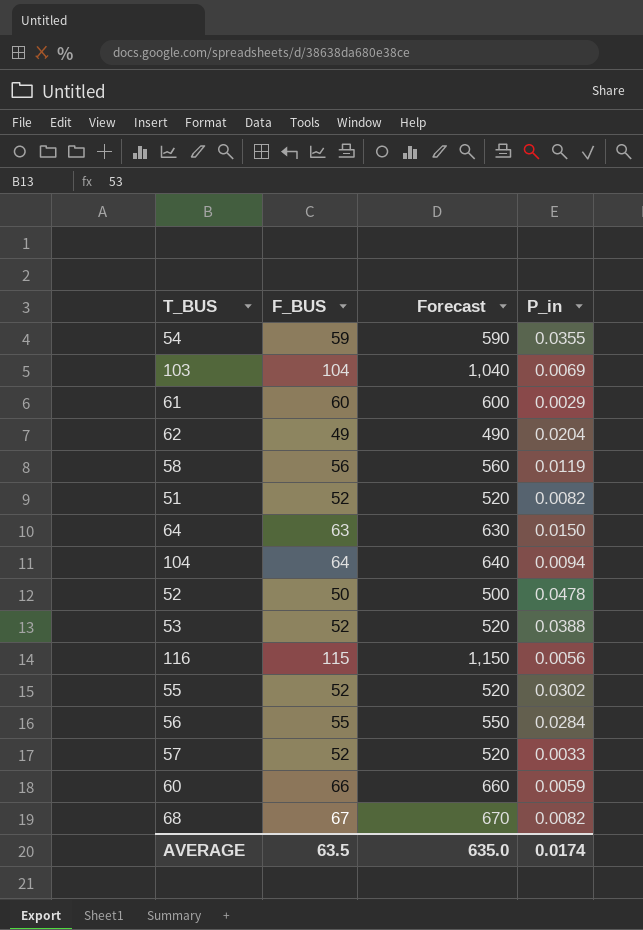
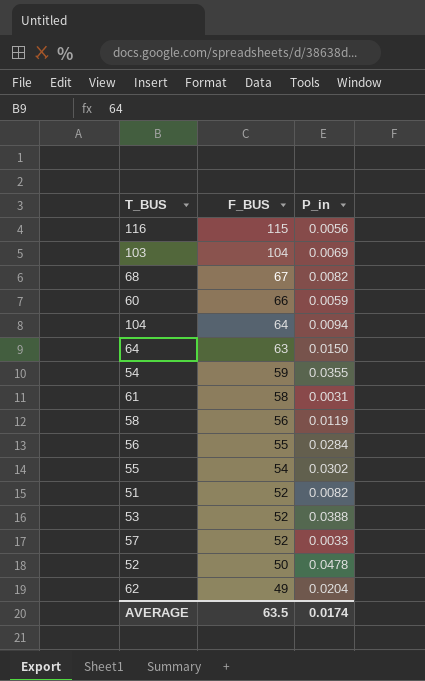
row order: none -> F_BUS descending
column Forecast | formula: [F_BUS] * 10 -> none
61 | F_BUS: 60 -> 58
61 | P_in: 0.0029 -> 0.0031
55 | F_BUS: 52 -> 54

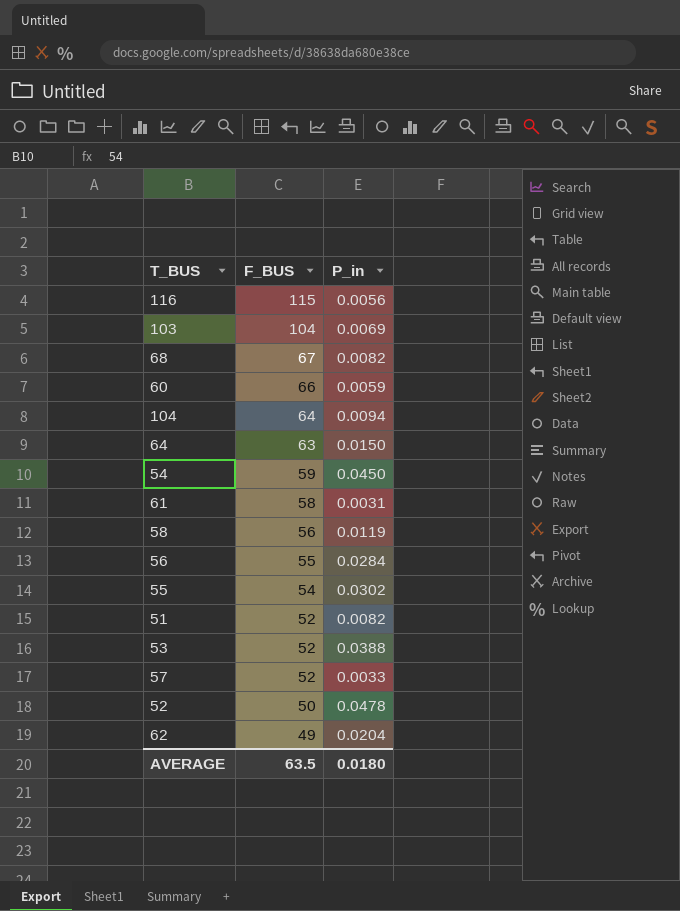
54 | P_in: 0.0355 -> 0.0450
AVERAGE | P_in: 0.0174 -> 0.0180

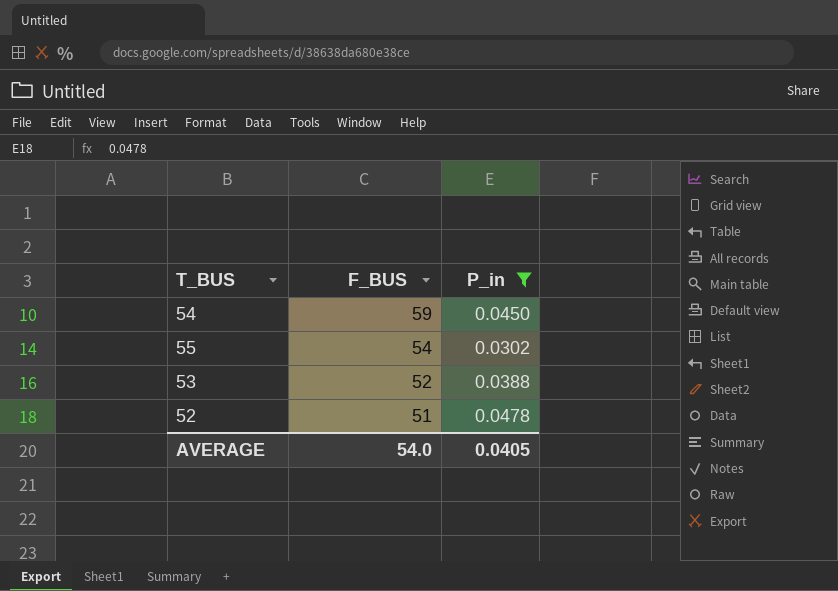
filter: none -> P_in >= 0.0302
52 | F_BUS: 50 -> 51
AVERAGE | F_BUS: 63.5 -> 54.0
AVERAGE | P_in: 0.0180 -> 0.0405

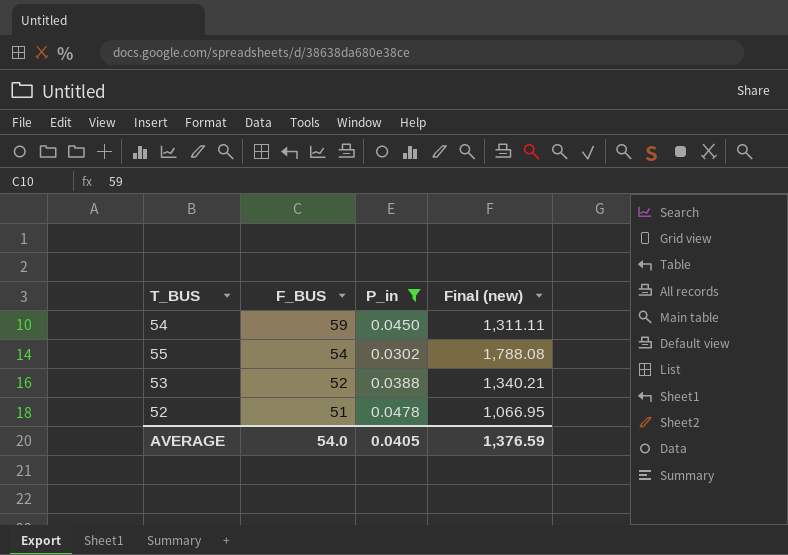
column Final (new) | formula: none -> [F_BUS] / [P_in]

